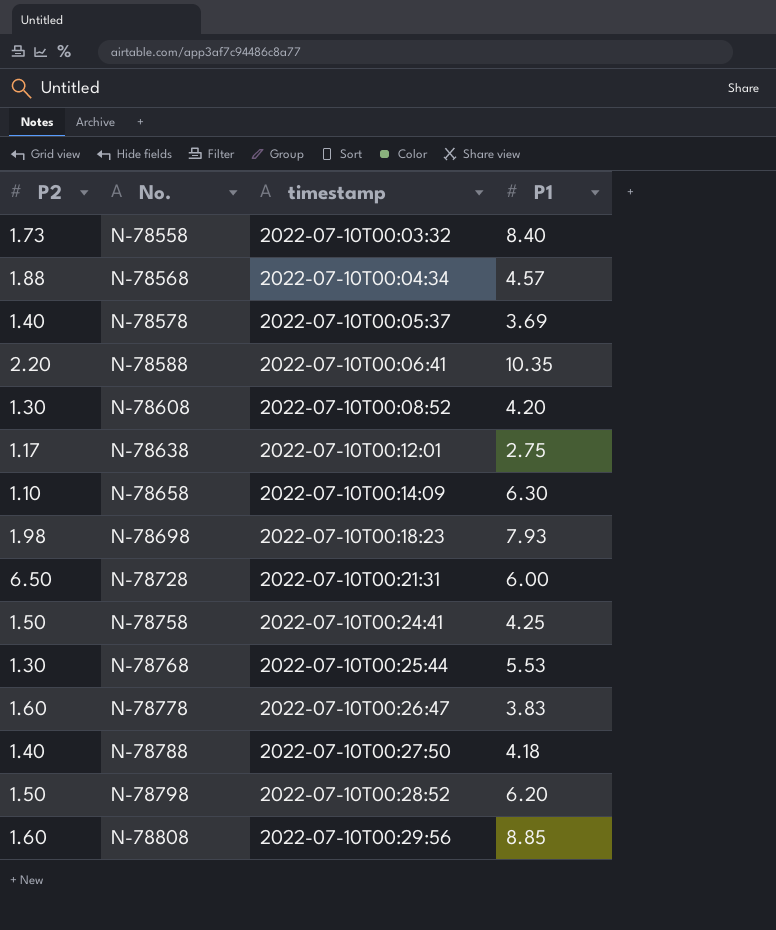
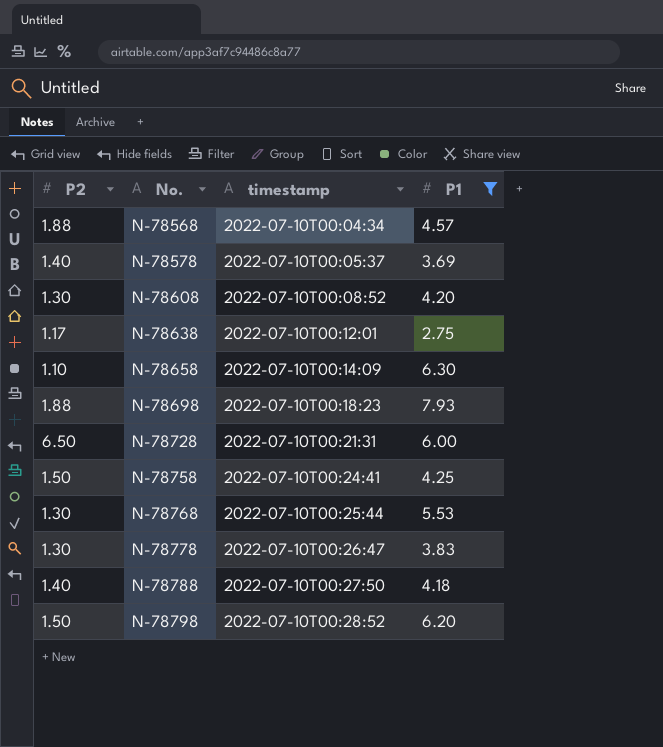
filter: none -> P1 <= 7.93
N-78698 | P2: 1.98 -> 1.88
N-78778 | P2: 1.60 -> 1.30

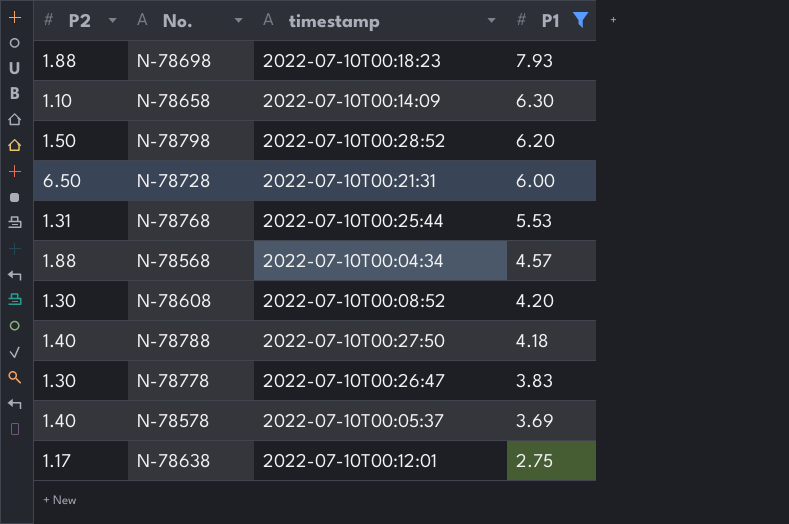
row order: No. ascending -> P1 descending
row N-78758: 1.50 | 2022-07-10T00:24:41 | 4.25 -> none
N-78768 | P2: 1.30 -> 1.31

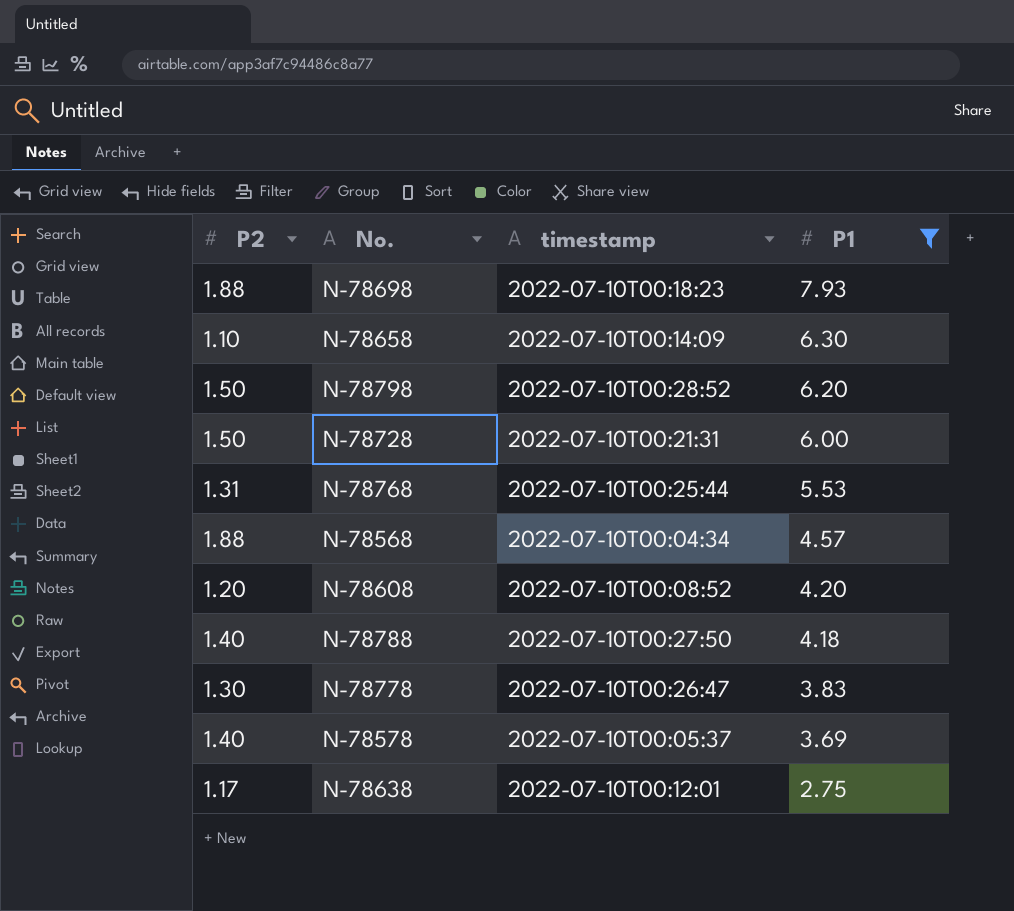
N-78728 | P2: 6.50 -> 1.50
N-78608 | P2: 1.30 -> 1.20

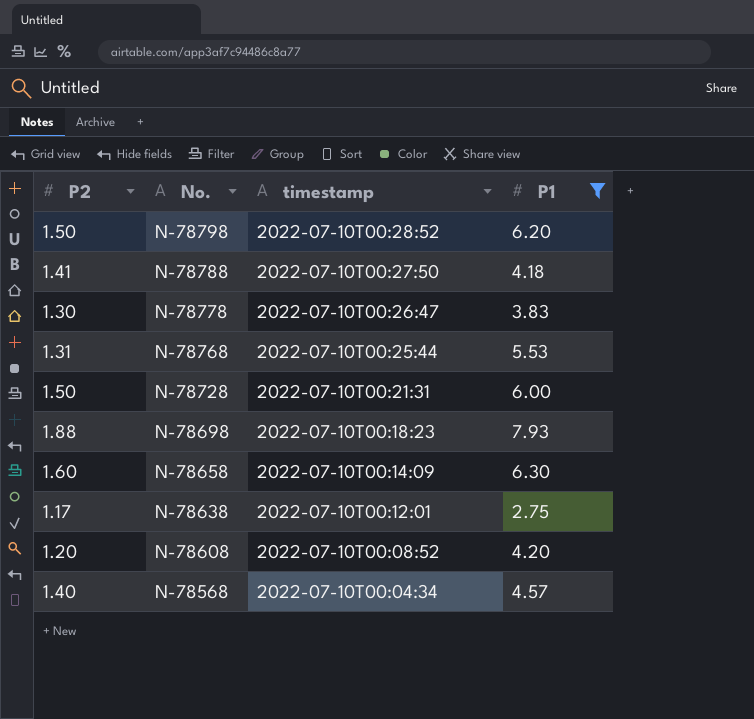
row order: P1 descending -> No. descending
row N-78578: 1.40 | 2022-07-10T00:05:37 | 3.69 -> none
N-78788 | P2: 1.40 -> 1.41
N-78658 | P2: 1.10 -> 1.60
N-78568 | P2: 1.88 -> 1.40

